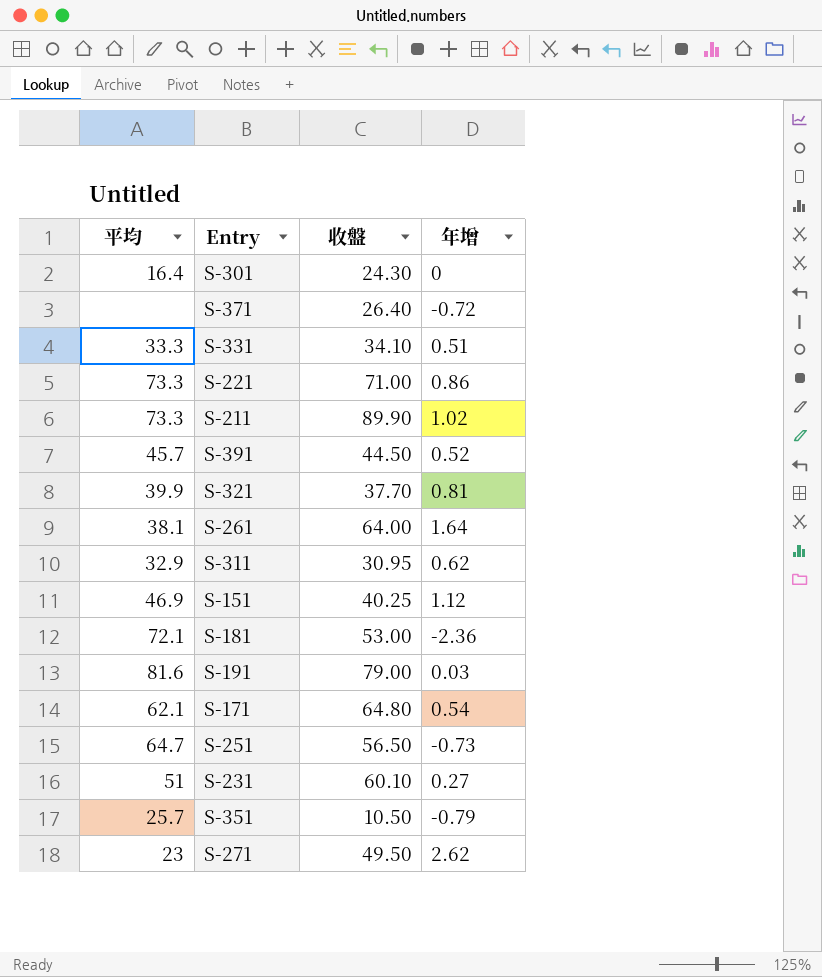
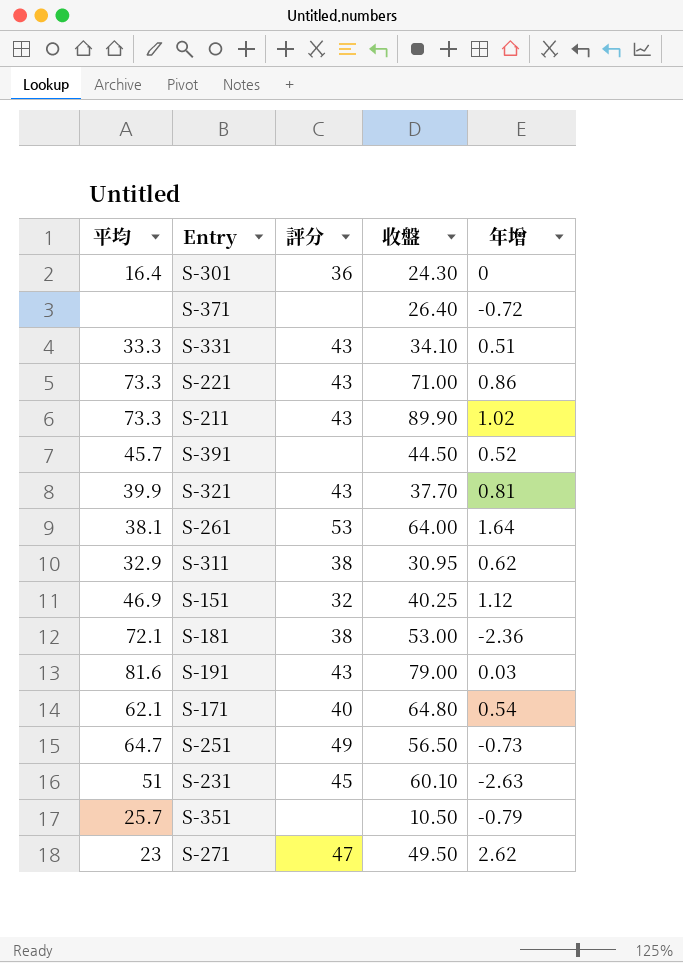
column 評分 | position: none -> 3
S-231 | 年增: 0.27 -> -2.63

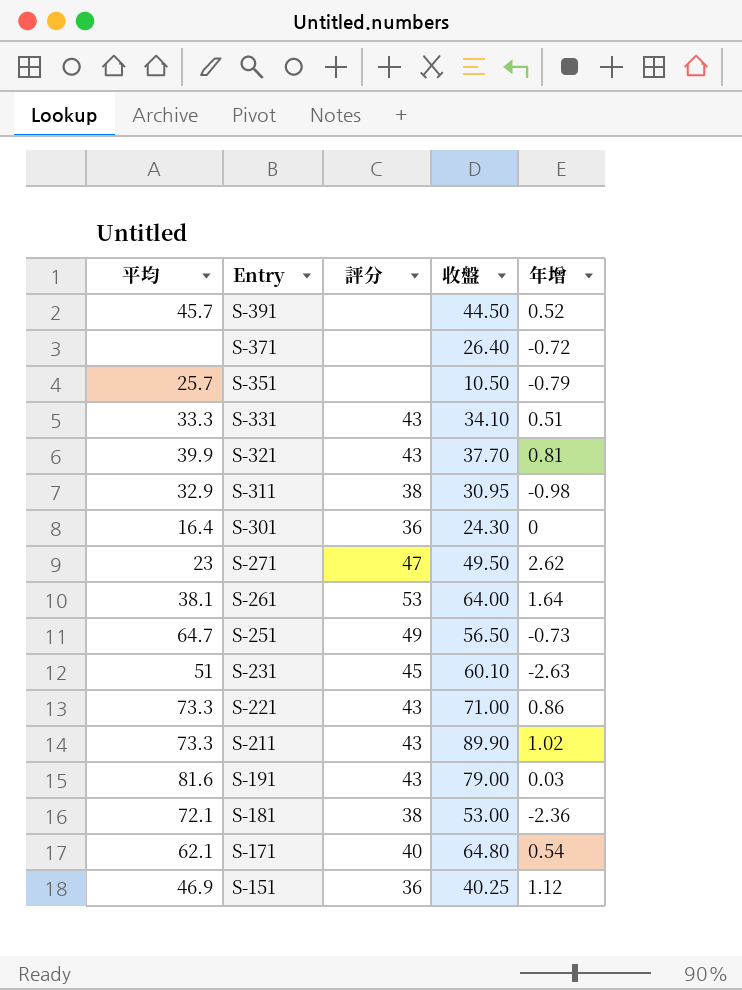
row order: none -> Entry descending
S-311 | 年增: 0.62 -> -0.98
S-151 | 評分: 32 -> 36

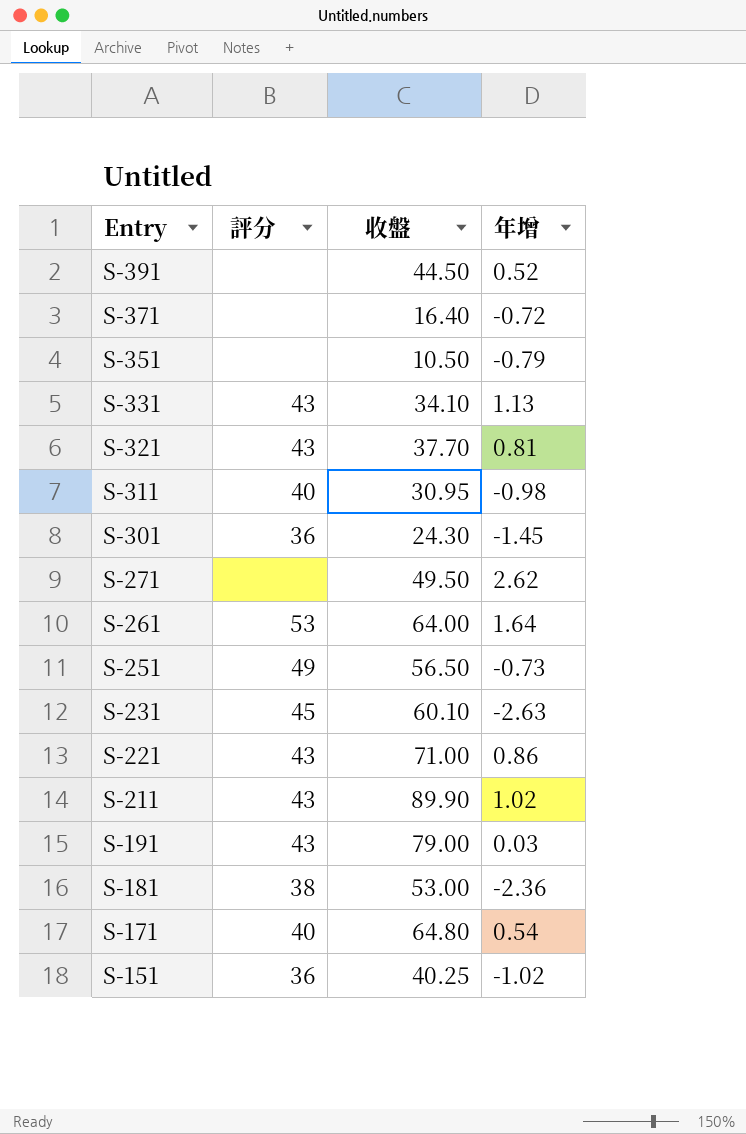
column 平均 | position: 1 -> none
S-371 | 收盤: 26.40 -> 16.40
S-331 | 年增: 0.51 -> 1.13
S-311 | 評分: 38 -> 40
S-301 | 年增: 0 -> -1.45
S-271 | 評分: 47 -> none
S-151 | 年增: 1.12 -> -1.02

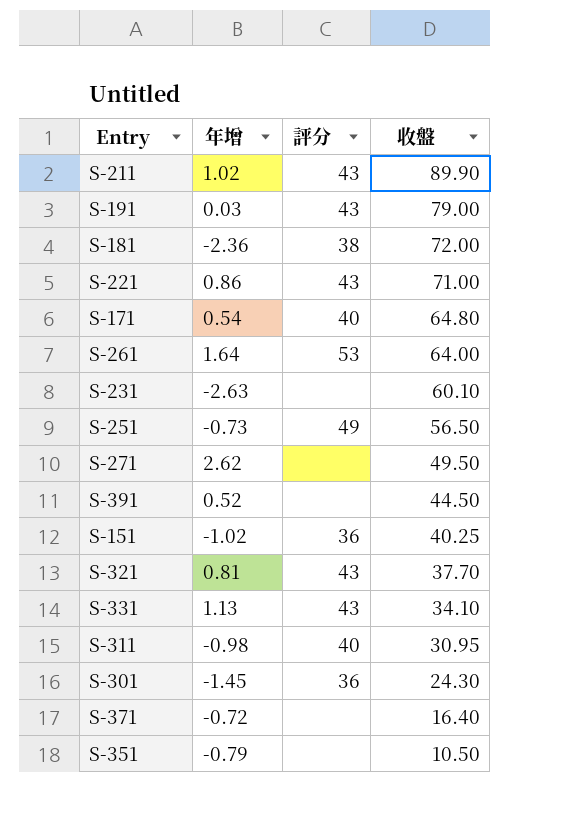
row order: Entry descending -> 收盤 descending
column 年增 | position: 4 -> 2
S-181 | 收盤: 53.00 -> 72.00
S-231 | 評分: 45 -> none

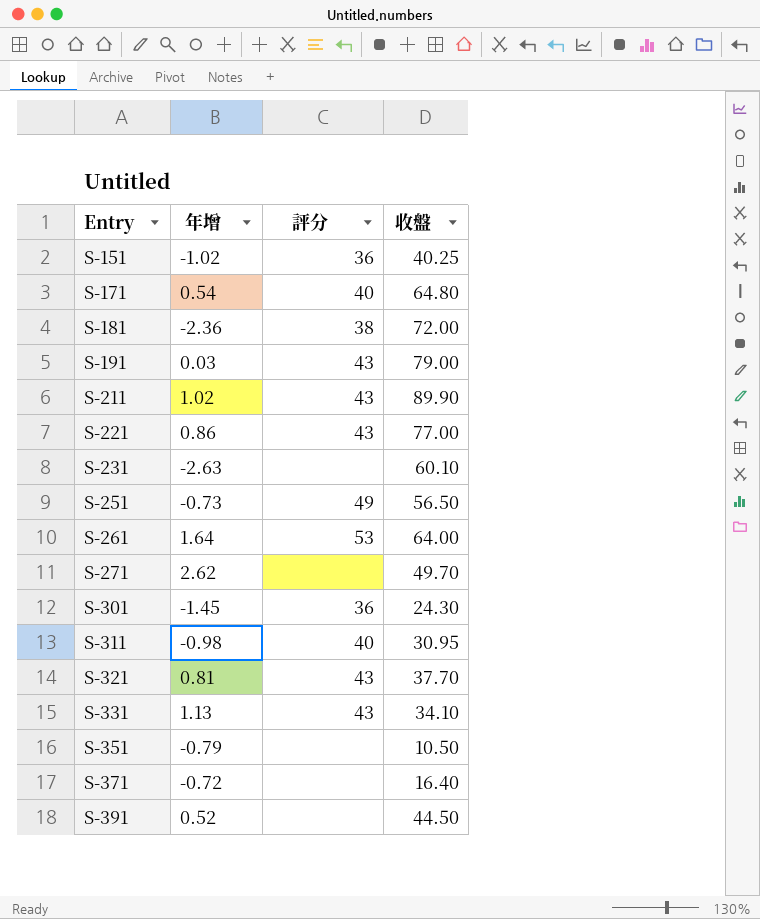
row order: 收盤 descending -> Entry ascending
S-221 | 收盤: 71.00 -> 77.00
S-271 | 收盤: 49.50 -> 49.70

